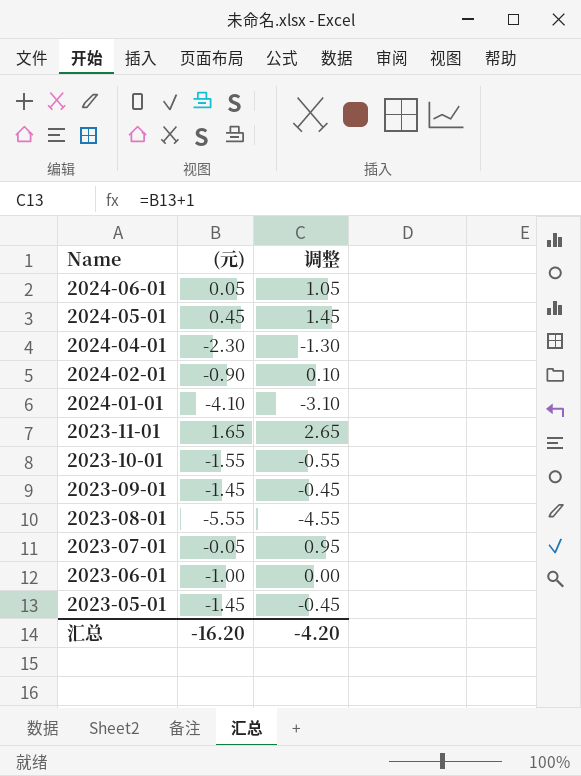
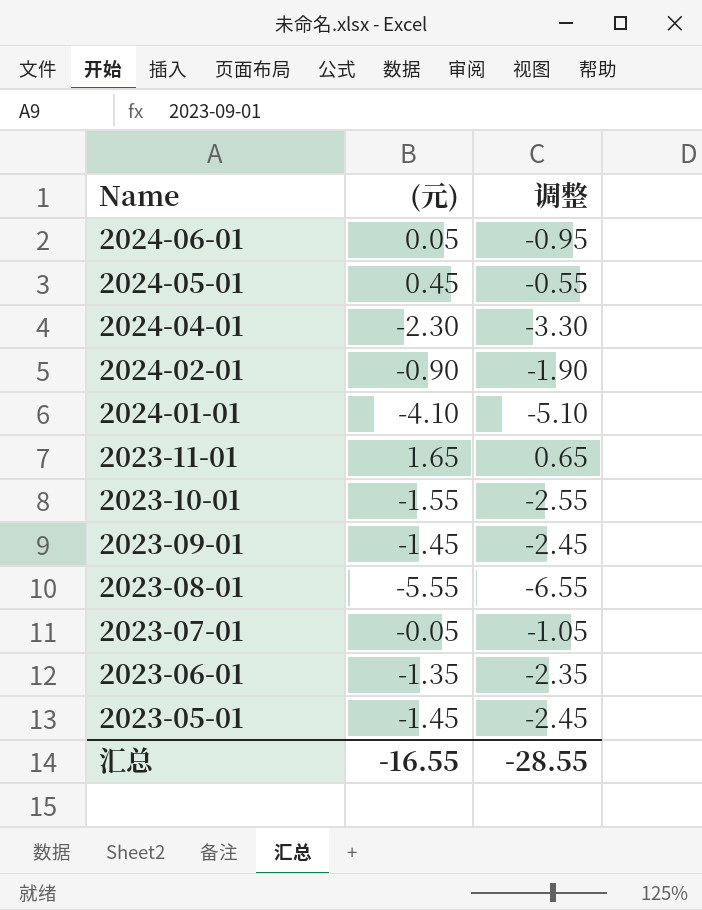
column 调整 | formula: [(元)] + 1 -> [(元)] - 1
2023-06-01 | (元): -1.00 -> -1.35
汇总 | (元): -16.20 -> -16.55
汇总 | 调整: -4.20 -> -28.55

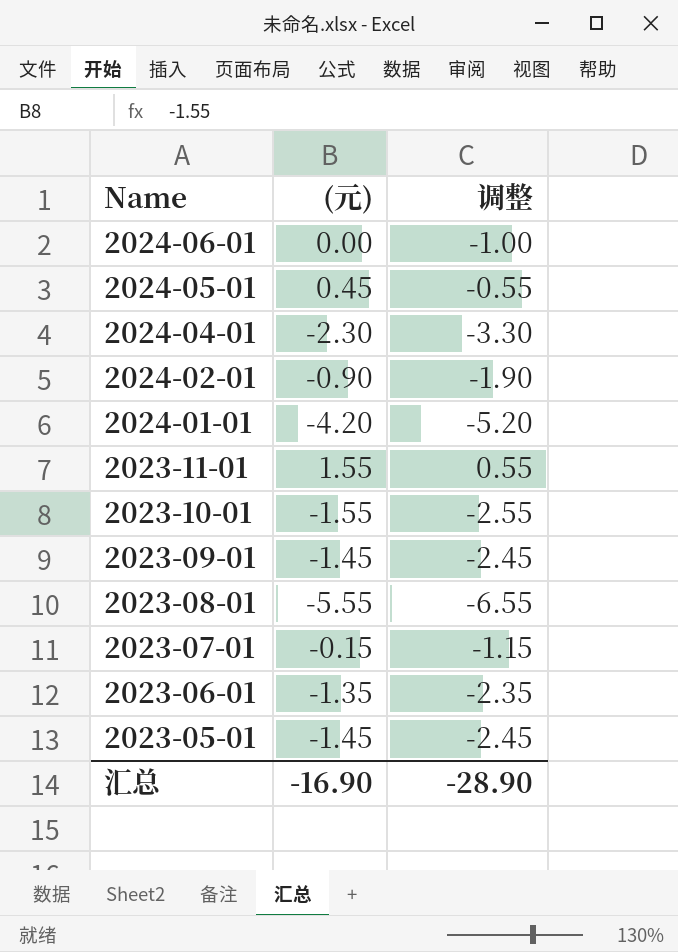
2024-06-01 | (元): 0.05 -> 0.00
2024-06-01 | 调整: -0.95 -> -1.00
2024-01-01 | (元): -4.10 -> -4.20
2024-01-01 | 调整: -5.10 -> -5.20
2023-11-01 | (元): 1.65 -> 1.55
2023-11-01 | 调整: 0.65 -> 0.55
2023-07-01 | (元): -0.05 -> -0.15
2023-07-01 | 调整: -1.05 -> -1.15
汇总 | (元): -16.55 -> -16.90
汇总 | 调整: -28.55 -> -28.90

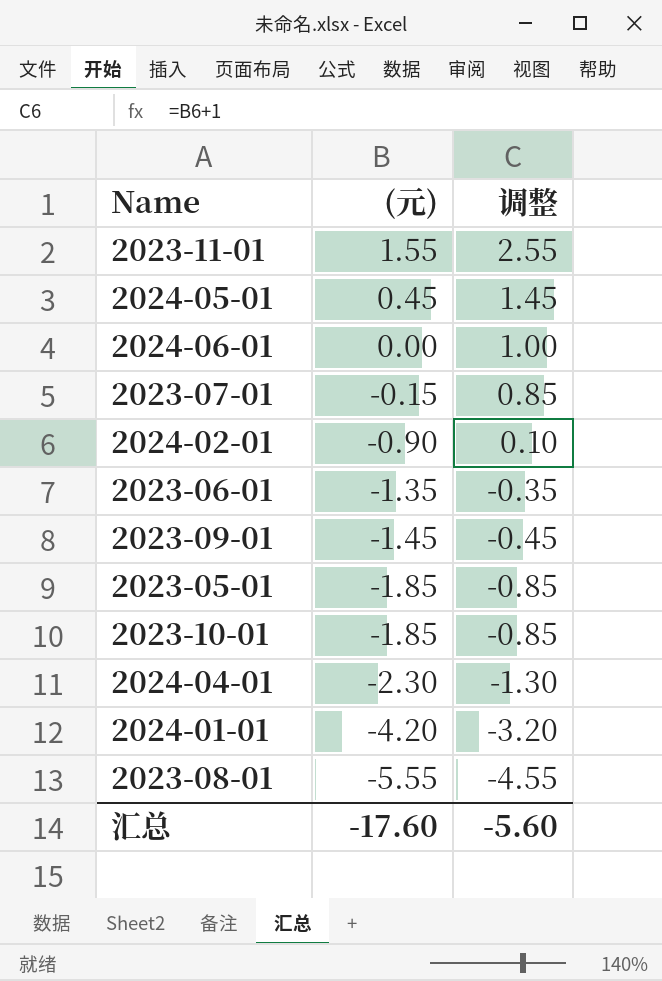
row order: Name descending -> (元) descending
column 调整 | formula: [(元)] - 1 -> [(元)] + 1
2023-05-01 | (元): -1.45 -> -1.85
2023-10-01 | (元): -1.55 -> -1.85
汇总 | (元): -16.90 -> -17.60
汇总 | 调整: -28.90 -> -5.60

